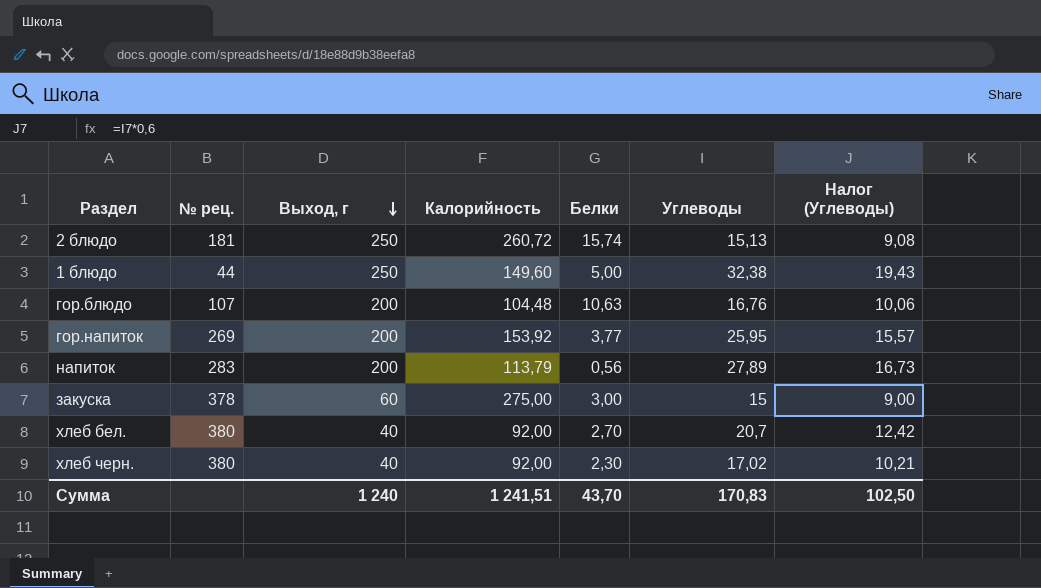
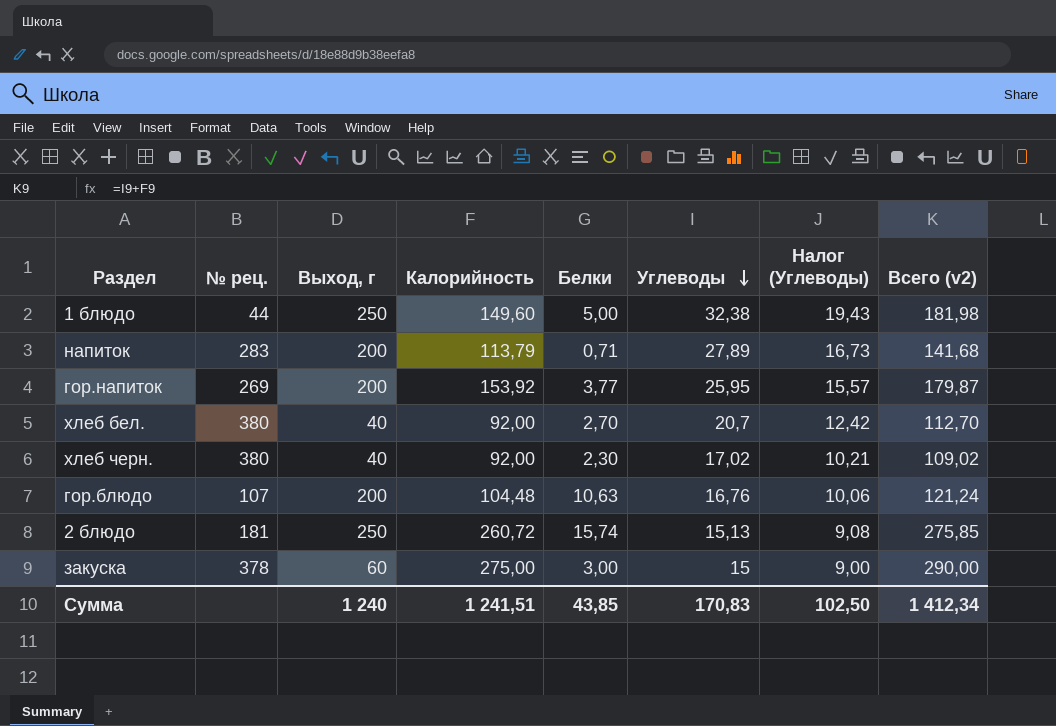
row order: Выход, г descending -> Углеводы descending
column Всего (v2) | formula: none -> [Калорийность] + [Углеводы]
напиток | Белки: 0,56 -> 0,71
Сумма | Белки: 43,70 -> 43,85

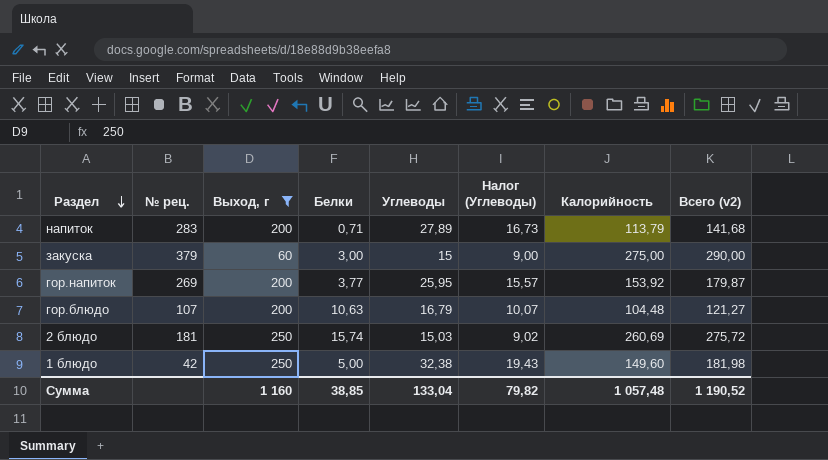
filter: none -> Выход, г != 40
row order: Углеводы descending -> Раздел descending
column Калорийность | position: 4 -> 7
закуска | № рец.: 378 -> 379
гор.блюдо | Углеводы: 16,76 -> 16,79
гор.блюдо | Налог (Углеводы): 10,06 -> 10,07
гор.блюдо | Всего (v2): 121,24 -> 121,27
2 блюдо | Углеводы: 15,13 -> 15,03
2 блюдо | Налог (Углеводы): 9,08 -> 9,02
2 блюдо | Калорийность: 260,72 -> 260,69
2 блюдо | Всего (v2): 275,85 -> 275,72
1 блюдо | № рец.: 44 -> 42
Сумма | Выход, г: 1 240 -> 1 160
Сумма | Белки: 43,85 -> 38,85
Сумма | Углеводы: 170,83 -> 133,04
Сумма | Налог (Углеводы): 102,50 -> 79,82
Сумма | Калорийность: 1 241,51 -> 1 057,48
Сумма | Всего (v2): 1 412,34 -> 1 190,52

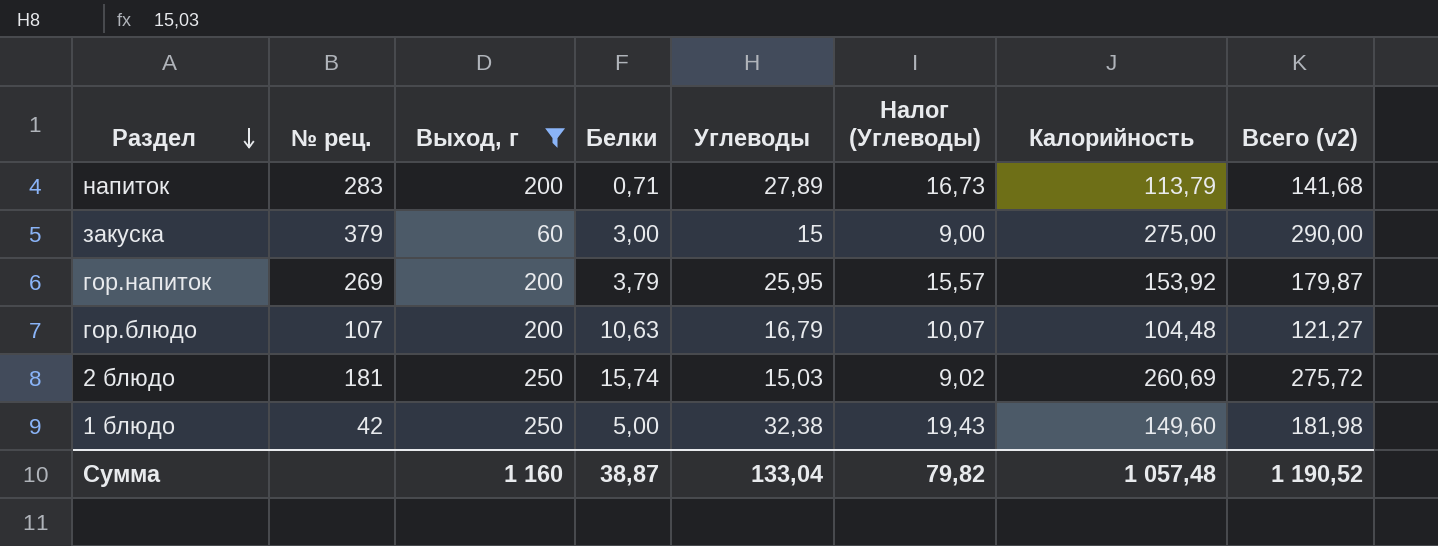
гор.напиток | Белки: 3,77 -> 3,79
Сумма | Белки: 38,85 -> 38,87

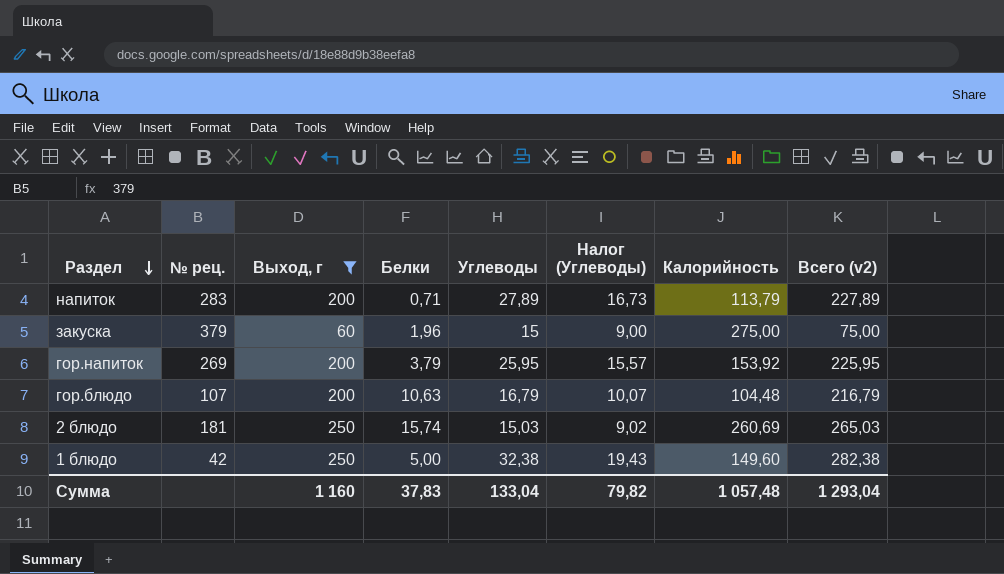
column Всего (v2) | formula: [Углеводы] + [Калорийность] -> [Выход, г] + [Углеводы]
закуска | Белки: 3,00 -> 1,96
Сумма | Белки: 38,87 -> 37,83
Сумма | Всего (v2): 1 190,52 -> 1 293,04

